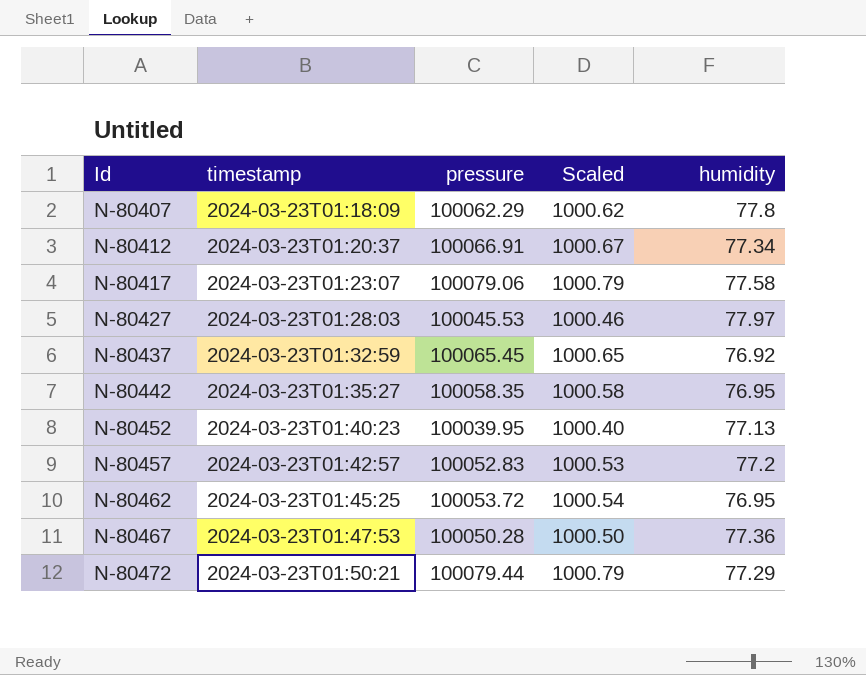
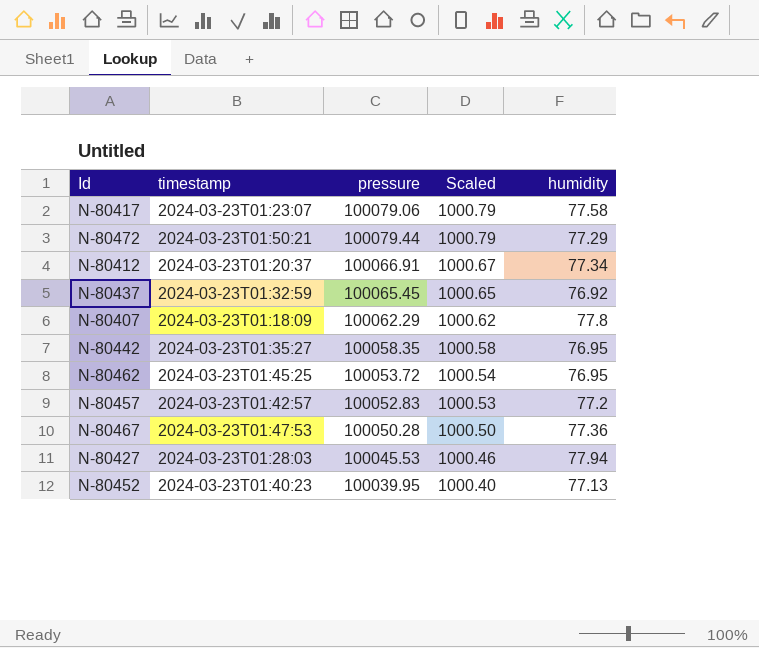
row order: Id ascending -> Scaled descending
N-80427 | humidity: 77.97 -> 77.94

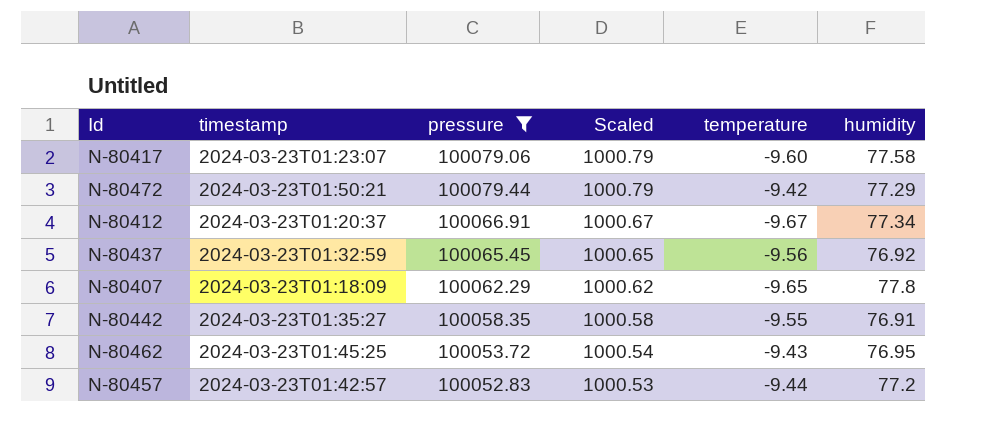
filter: none -> pressure >= 100052.83
column temperature | position: none -> 5
N-80442 | humidity: 76.95 -> 76.91

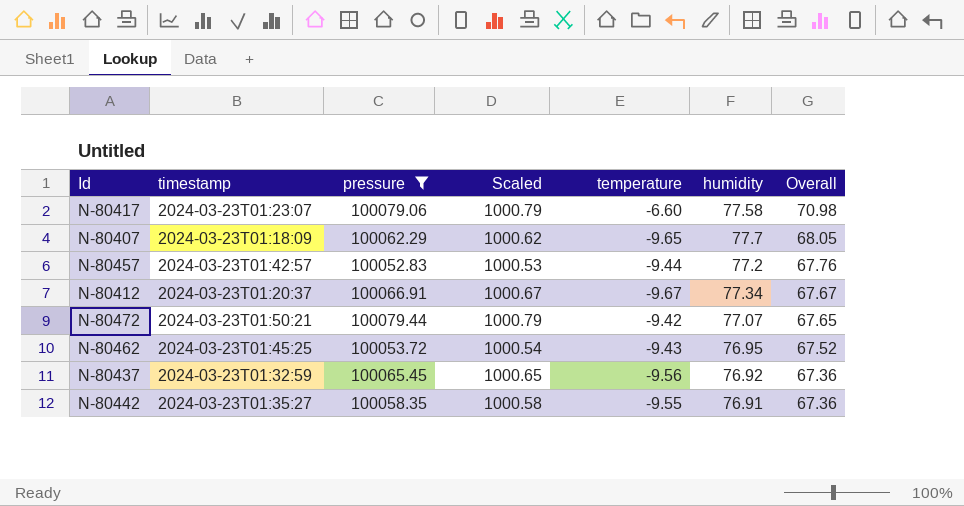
row order: Scaled descending -> Overall descending
column Overall | formula: none -> [temperature] + [humidity]
N-80417 | temperature: -9.60 -> -6.60
N-80407 | humidity: 77.8 -> 77.7
N-80472 | humidity: 77.29 -> 77.07

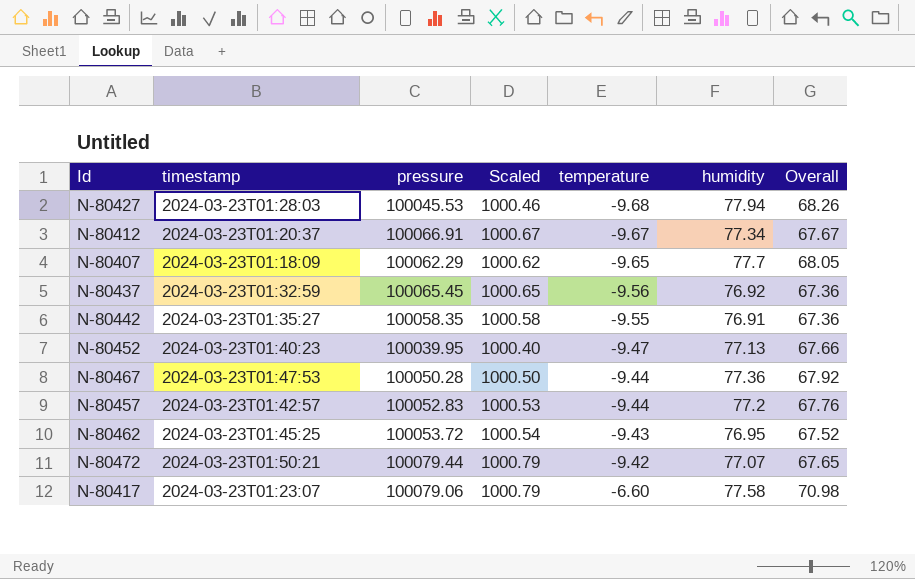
filter: pressure >= 100052.83 -> none
row order: Overall descending -> temperature ascending

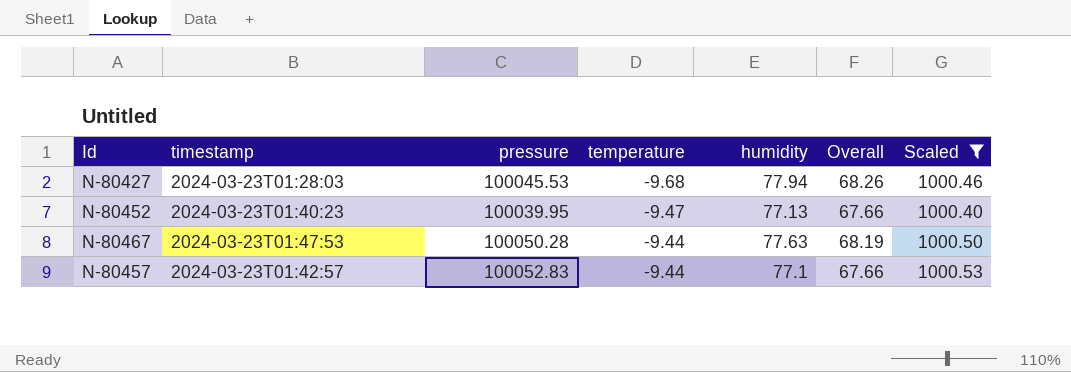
filter: none -> Scaled <= 1000.53
column Scaled | position: 4 -> 7
N-80467 | humidity: 77.36 -> 77.63
N-80467 | Overall: 67.92 -> 68.19
N-80457 | humidity: 77.2 -> 77.1
N-80457 | Overall: 67.76 -> 67.66

